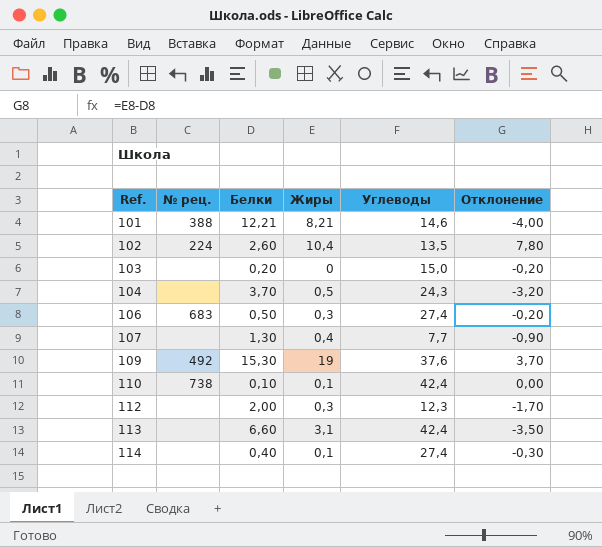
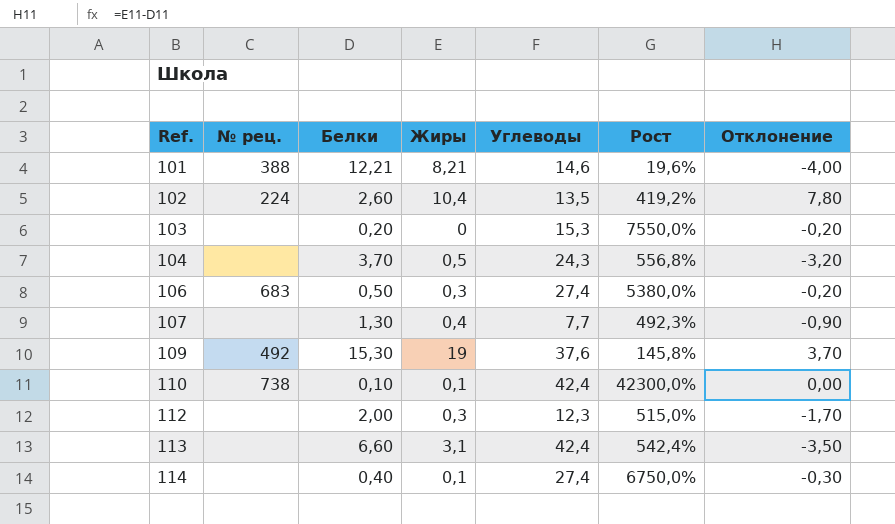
column Рост | formula: none -> ([Углеводы] - [Белки]) / [Белки]
103 | Углеводы: 15,0 -> 15,3

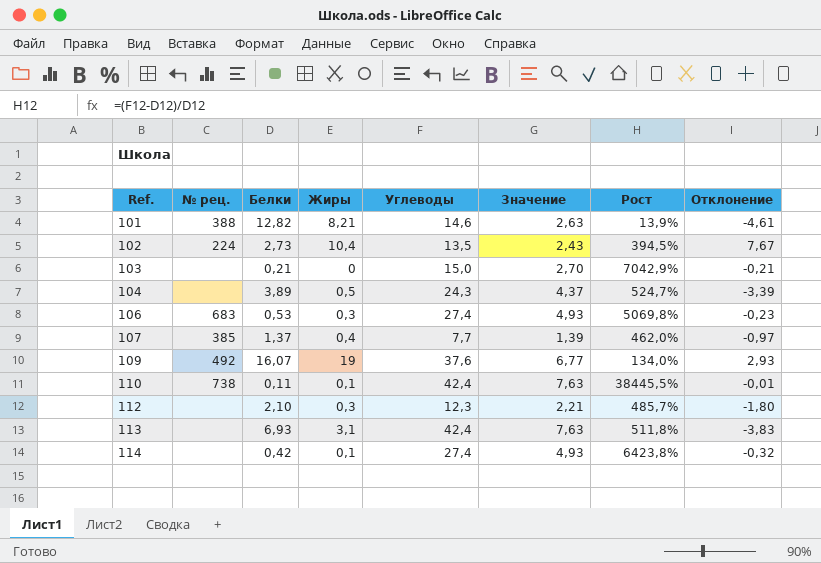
column Значение | formula: none -> [Углеводы] * 0,18
101 | Белки: 12,21 -> 12,82
101 | Рост: 19,6% -> 13,9%
101 | Отклонение: -4,00 -> -4,61
102 | Белки: 2,60 -> 2,73
102 | Рост: 419,2% -> 394,5%
102 | Отклонение: 7,80 -> 7,67
103 | Белки: 0,20 -> 0,21
103 | Углеводы: 15,3 -> 15,0
103 | Рост: 7550,0% -> 7042,9%
103 | Отклонение: -0,20 -> -0,21
104 | Белки: 3,70 -> 3,89
104 | Рост: 556,8% -> 524,7%
104 | Отклонение: -3,20 -> -3,39
106 | Белки: 0,50 -> 0,53
106 | Рост: 5380,0% -> 5069,8%
106 | Отклонение: -0,20 -> -0,23
107 | № рец.: none -> 385
107 | Белки: 1,30 -> 1,37
107 | Рост: 492,3% -> 462,0%
107 | Отклонение: -0,90 -> -0,97
109 | Белки: 15,30 -> 16,07
109 | Рост: 145,8% -> 134,0%
109 | Отклонение: 3,70 -> 2,93
110 | Белки: 0,10 -> 0,11
110 | Рост: 42300,0% -> 38445,5%
110 | Отклонение: 0,00 -> -0,01
112 | Белки: 2,00 -> 2,10
112 | Рост: 515,0% -> 485,7%
112 | Отклонение: -1,70 -> -1,80
113 | Белки: 6,60 -> 6,93
113 | Рост: 542,4% -> 511,8%
113 | Отклонение: -3,50 -> -3,83
114 | Белки: 0,40 -> 0,42
114 | Рост: 6750,0% -> 6423,8%
114 | Отклонение: -0,30 -> -0,32

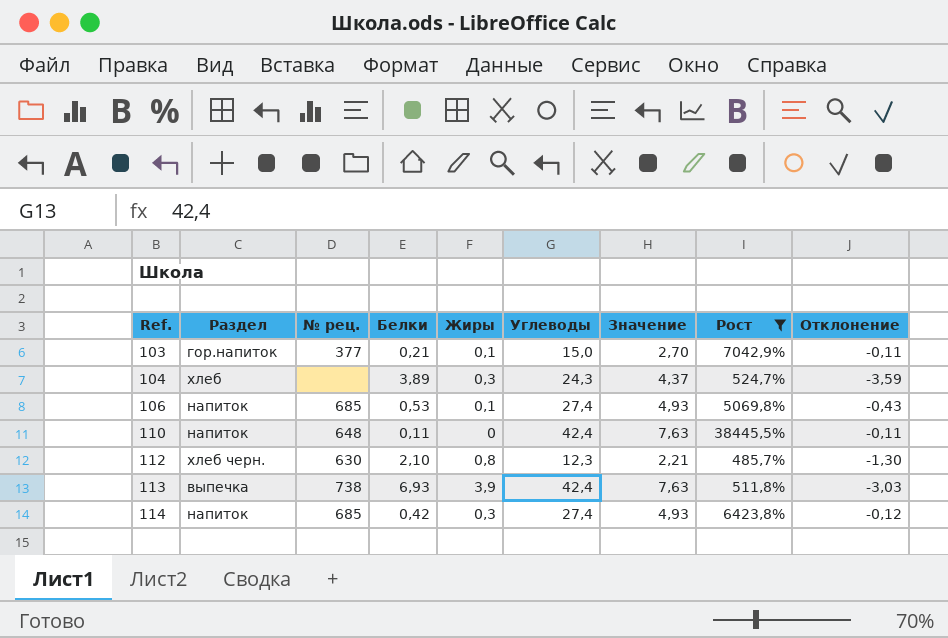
filter: none -> Рост >= 485,7%
column Раздел | position: none -> 2
103 | № рец.: none -> 377
103 | Жиры: 0 -> 0,1
103 | Отклонение: -0,21 -> -0,11
104 | Жиры: 0,5 -> 0,3
104 | Отклонение: -3,39 -> -3,59
106 | № рец.: 683 -> 685
106 | Жиры: 0,3 -> 0,1
106 | Отклонение: -0,23 -> -0,43
110 | № рец.: 738 -> 648
110 | Жиры: 0,1 -> 0
110 | Отклонение: -0,01 -> -0,11
112 | № рец.: none -> 630
112 | Жиры: 0,3 -> 0,8
112 | Отклонение: -1,80 -> -1,30
113 | № рец.: none -> 738
113 | Жиры: 3,1 -> 3,9
113 | Отклонение: -3,83 -> -3,03
114 | № рец.: none -> 685
114 | Жиры: 0,1 -> 0,3
114 | Отклонение: -0,32 -> -0,12

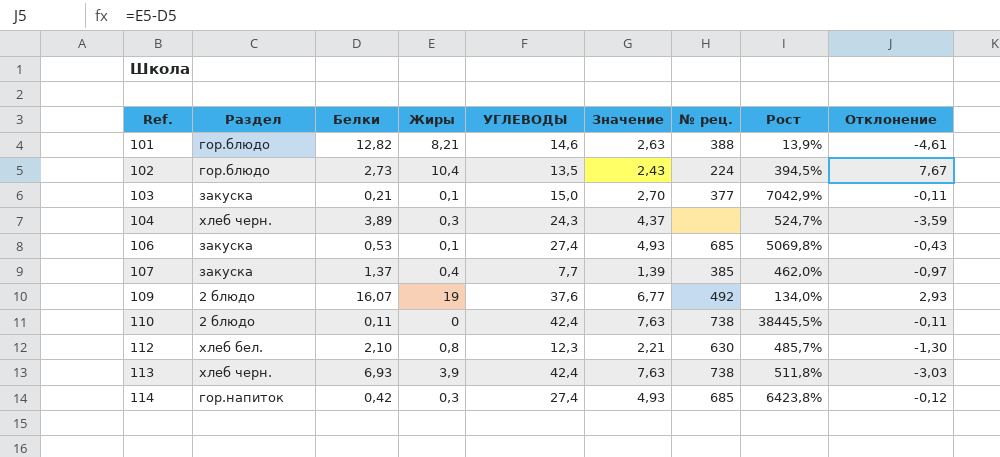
filter: Рост >= 485,7% -> none
column name: Углеводы -> УГЛЕВОДЫ
column № рец. | position: 3 -> 7
103 | Раздел: гор.напиток -> закуска
104 | Раздел: хлеб -> хлеб черн.
106 | Раздел: напиток -> закуска
110 | Раздел: напиток -> 2 блюдо
110 | № рец.: 648 -> 738
112 | Раздел: хлеб черн. -> хлеб бел.
113 | Раздел: выпечка -> хлеб черн.
114 | Раздел: напиток -> гор.напиток

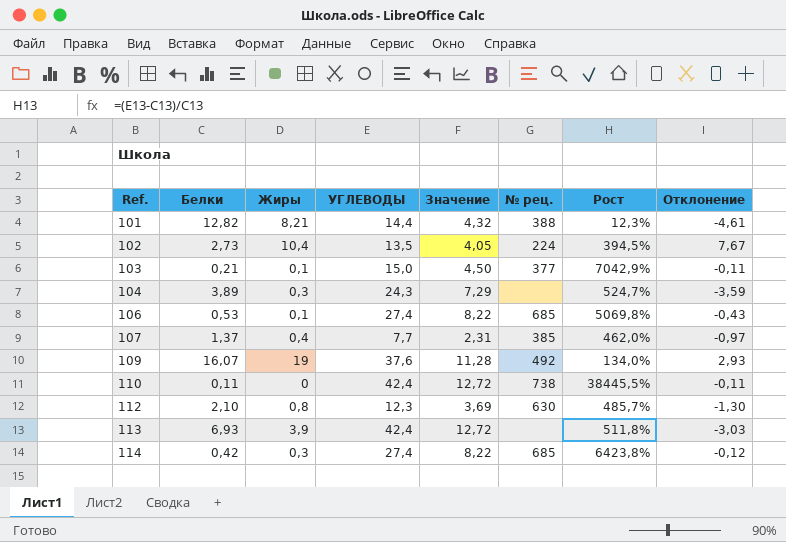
column Раздел | position: 2 -> none
column Значение | formula: [УГЛЕВОДЫ] * 0,18 -> [УГЛЕВОДЫ] * 0,3
101 | УГЛЕВОДЫ: 14,6 -> 14,4
101 | Рост: 13,9% -> 12,3%
113 | № рец.: 738 -> none

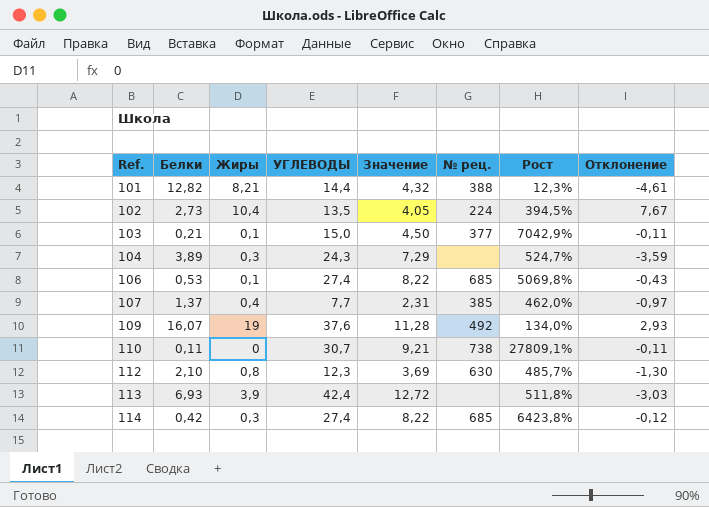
110 | УГЛЕВОДЫ: 42,4 -> 30,7
110 | Значение: 12,72 -> 9,21
110 | Рост: 38445,5% -> 27809,1%

